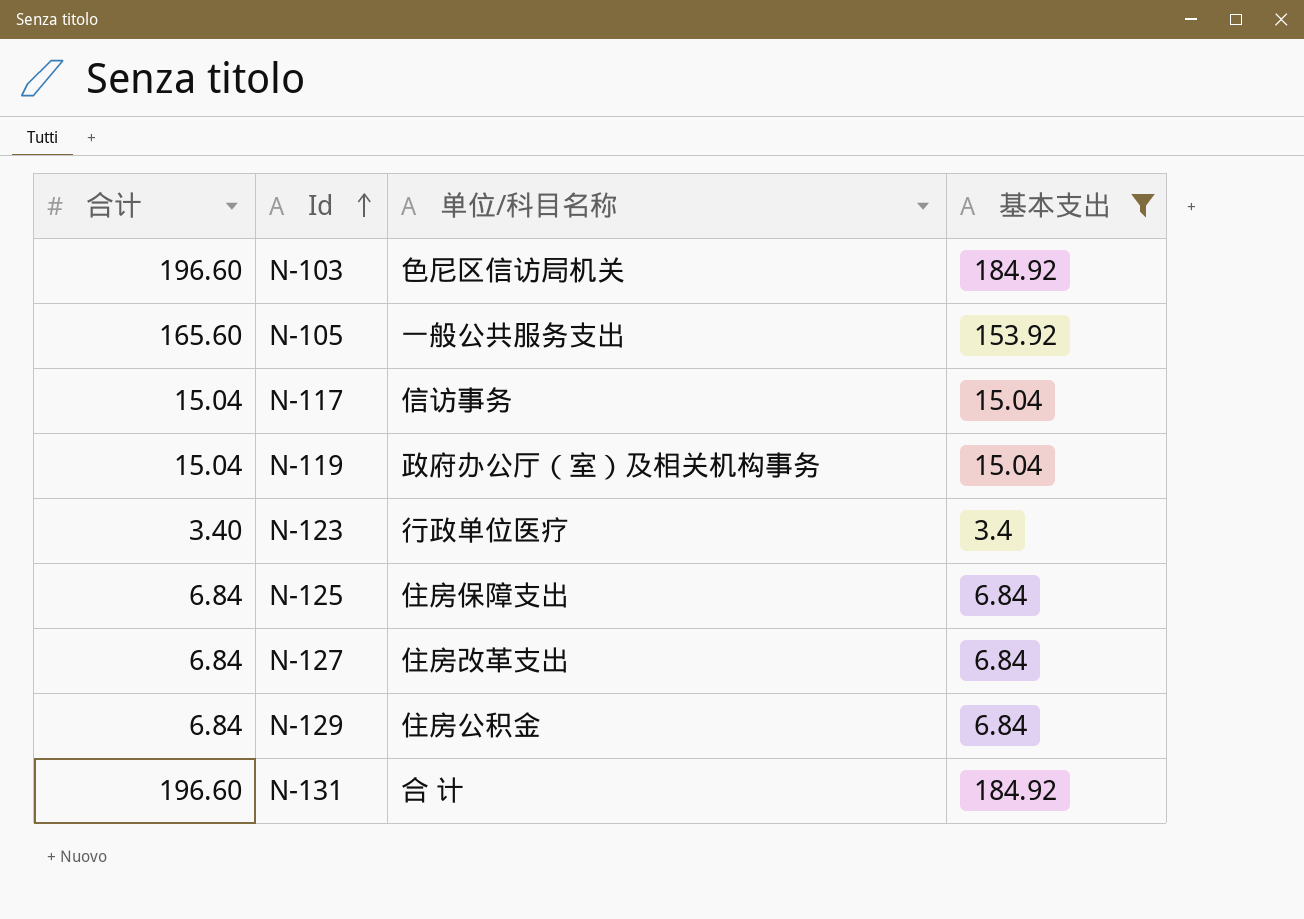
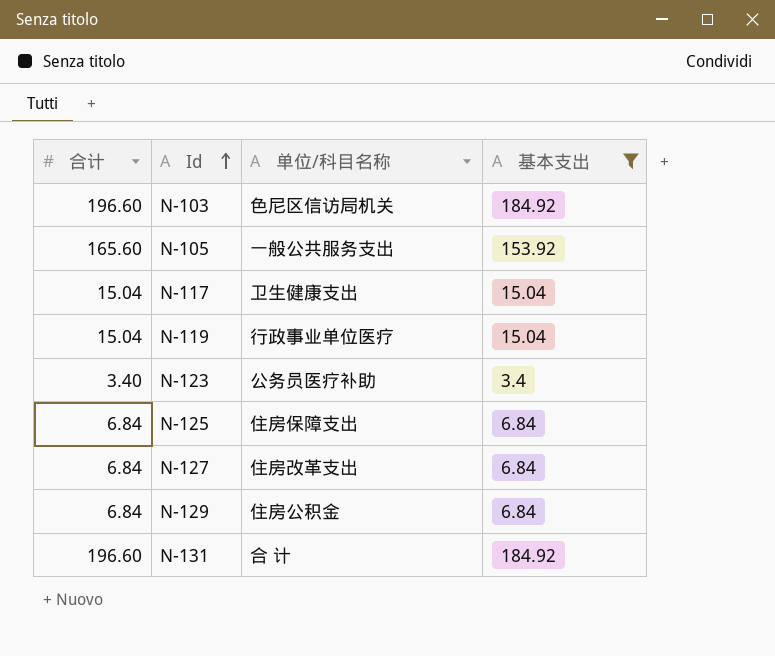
N-117 | 单位/科目名称: 信访事务 -> 卫生健康支出
N-119 | 单位/科目名称: 政府办公厅（室）及相关机构事务 -> 行政事业单位医疗
N-123 | 单位/科目名称: 行政单位医疗 -> 公务员医疗补助

